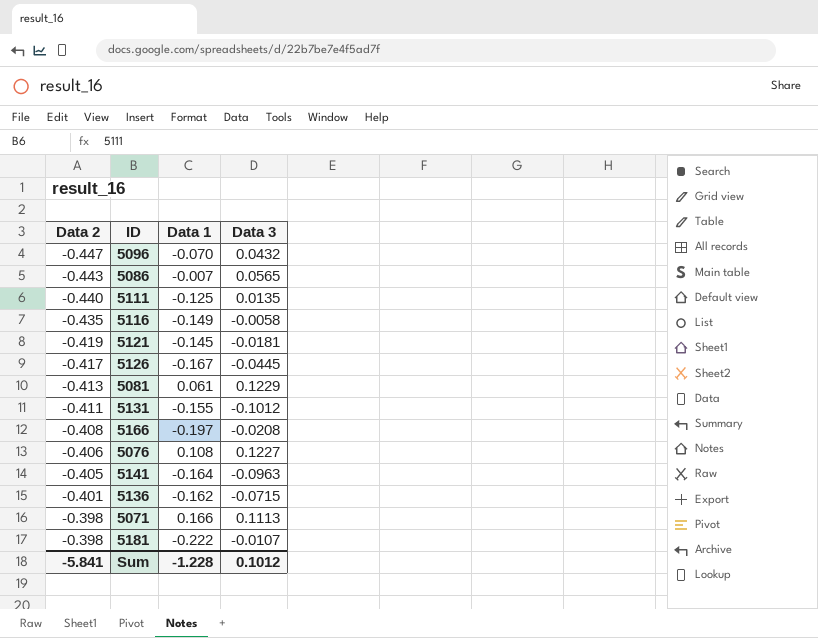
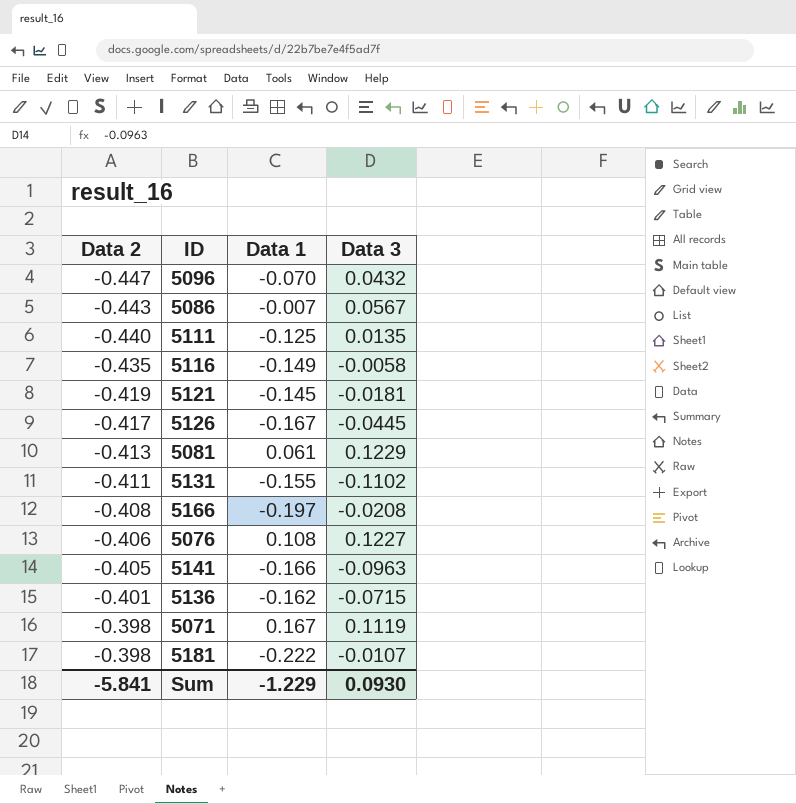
5086 | Data 3: 0.0565 -> 0.0567
5131 | Data 3: -0.1012 -> -0.1102
5141 | Data 1: -0.164 -> -0.166
5071 | Data 1: 0.166 -> 0.167
5071 | Data 3: 0.1113 -> 0.1119
Sum | Data 1: -1.228 -> -1.229
Sum | Data 3: 0.1012 -> 0.0930

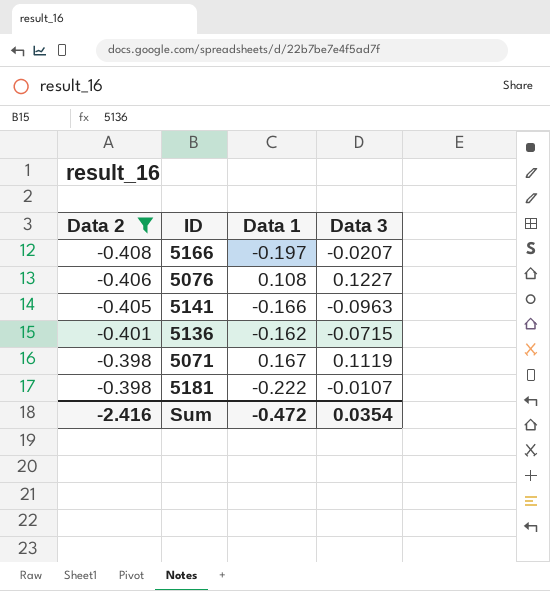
filter: none -> Data 2 >= -0.408
5166 | Data 3: -0.0208 -> -0.0207
Sum | Data 2: -5.841 -> -2.416
Sum | Data 1: -1.229 -> -0.472
Sum | Data 3: 0.0930 -> 0.0354

